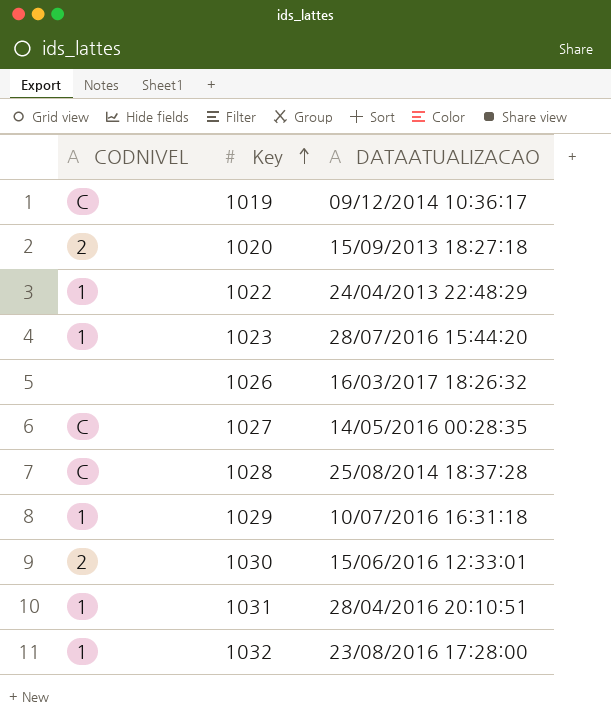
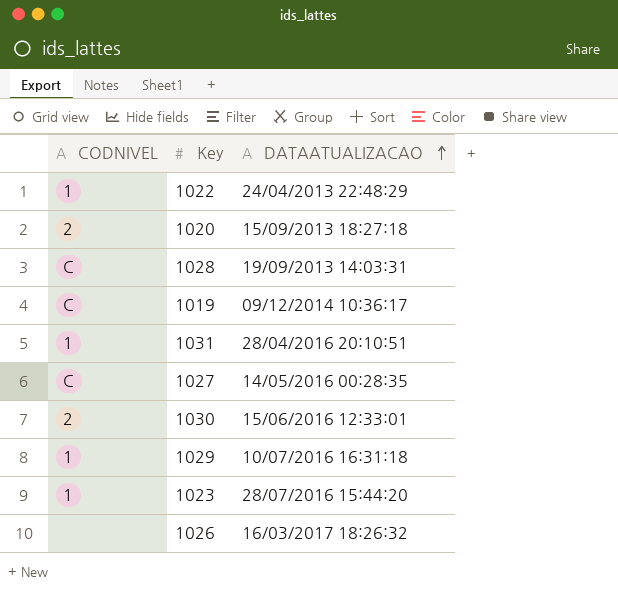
row order: Key ascending -> DATAATUALIZACAO ascending
row 1032: 1 | 23/08/2016 17:28:00 -> none
1028 | DATAATUALIZACAO: 25/08/2014 18:37:28 -> 19/09/2013 14:03:31

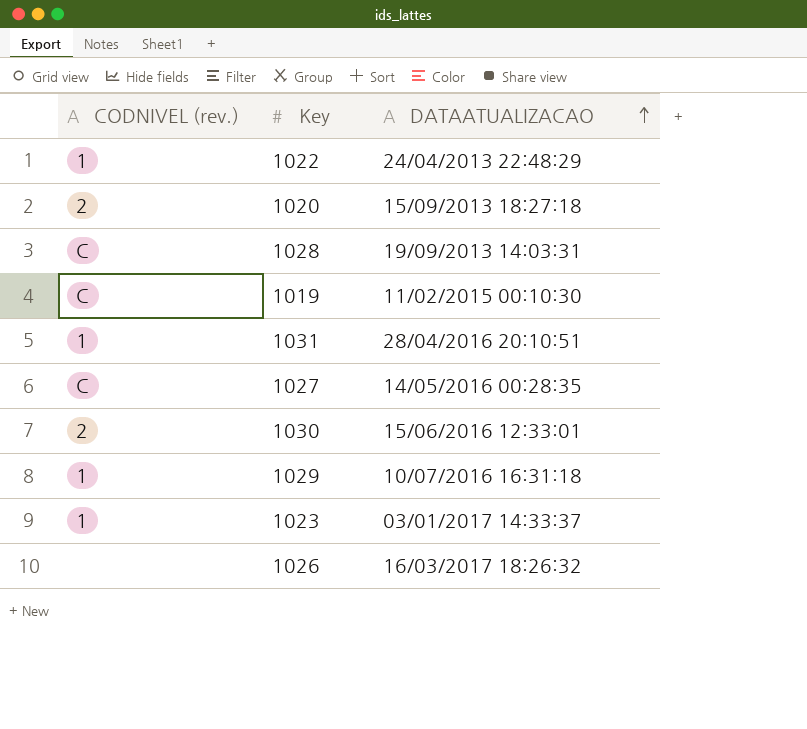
column name: CODNIVEL -> CODNIVEL (rev.)
1019 | DATAATUALIZACAO: 09/12/2014 10:36:17 -> 11/02/2015 00:10:30
1023 | DATAATUALIZACAO: 28/07/2016 15:44:20 -> 03/01/2017 14:33:37

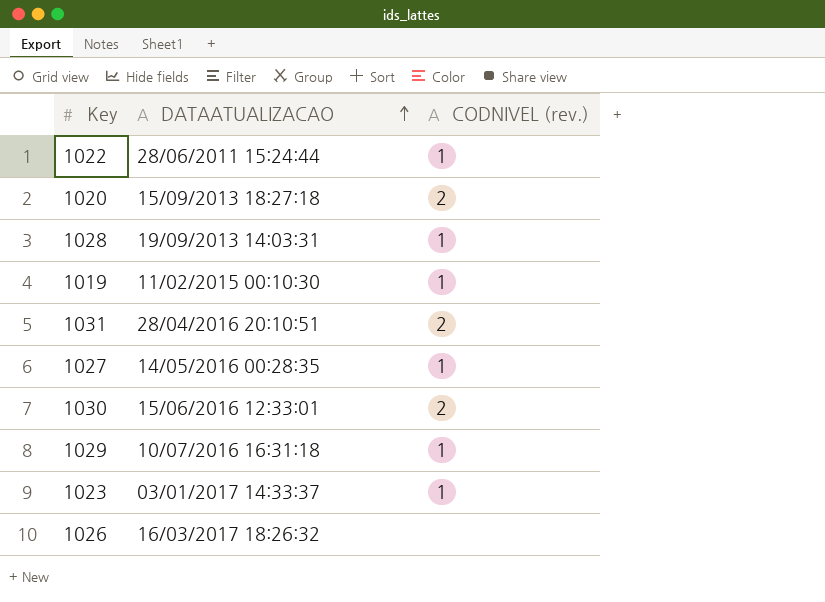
column CODNIVEL (rev.) | position: 1 -> 3
1022 | DATAATUALIZACAO: 24/04/2013 22:48:29 -> 28/06/2011 15:24:44
1028 | CODNIVEL (rev.): C -> 1
1019 | CODNIVEL (rev.): C -> 1
1031 | CODNIVEL (rev.): 1 -> 2
1027 | CODNIVEL (rev.): C -> 1

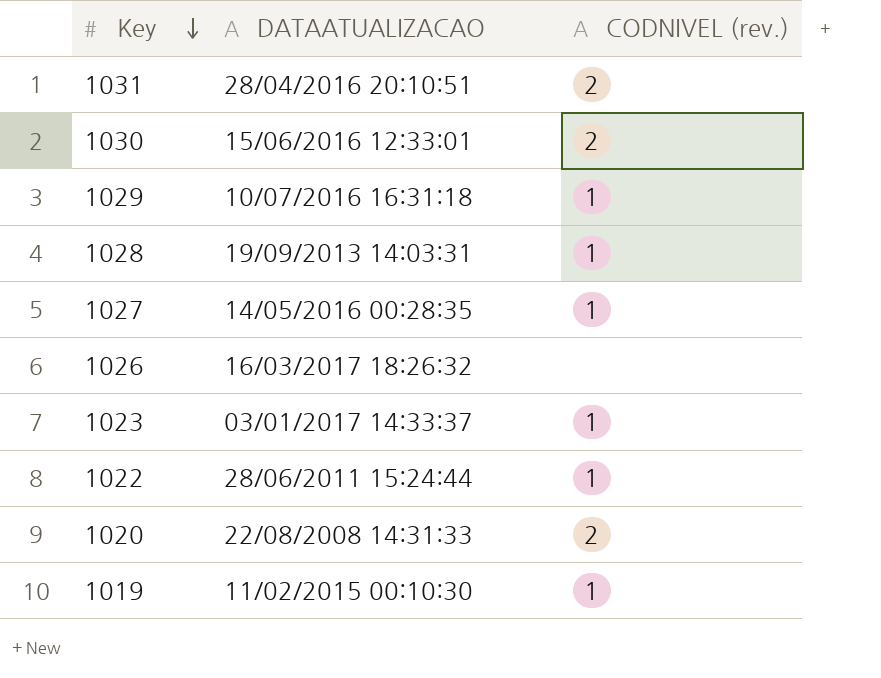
row order: DATAATUALIZACAO ascending -> Key descending
1020 | DATAATUALIZACAO: 15/09/2013 18:27:18 -> 22/08/2008 14:31:33

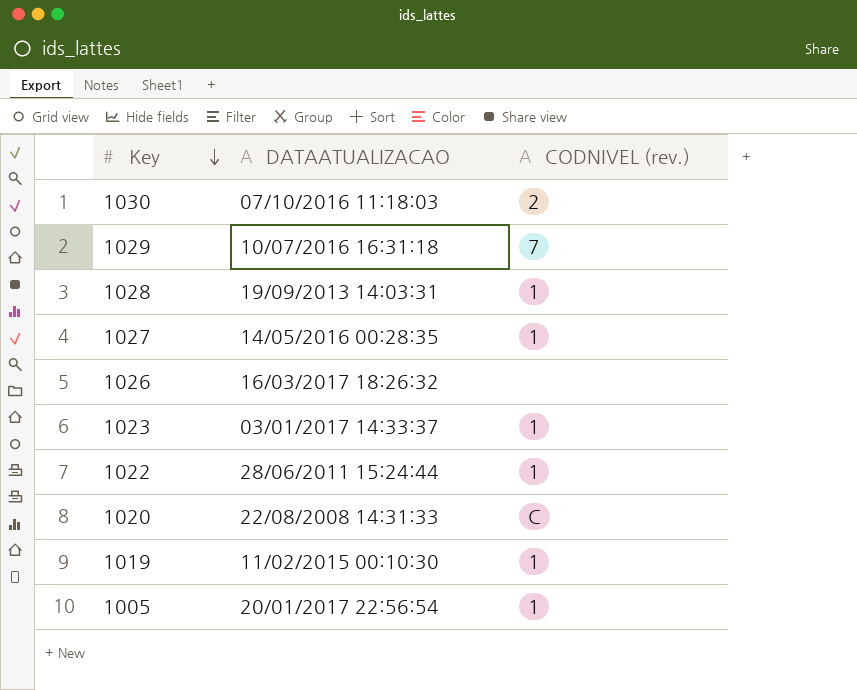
row 1031: 28/04/2016 20:10:51 | 2 -> none
1030 | DATAATUALIZACAO: 15/06/2016 12:33:01 -> 07/10/2016 11:18:03
1029 | CODNIVEL (rev.): 1 -> 7
1020 | CODNIVEL (rev.): 2 -> C
row 1005: none -> 20/01/2017 22:56:54 | 1

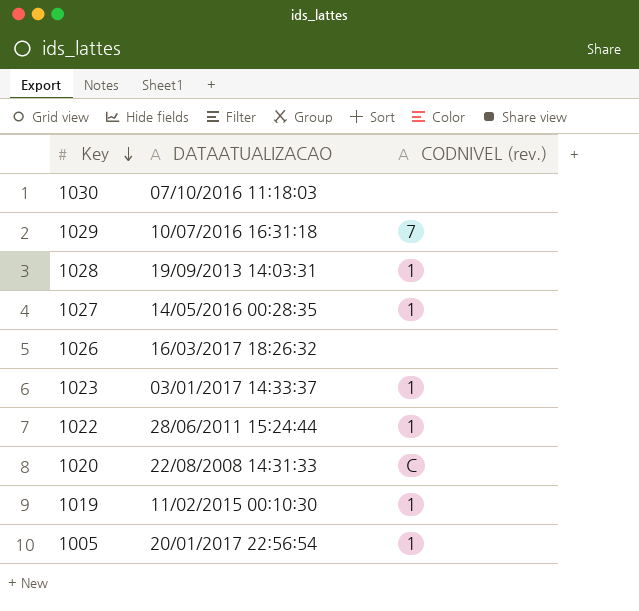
1030 | CODNIVEL (rev.): 2 -> none

